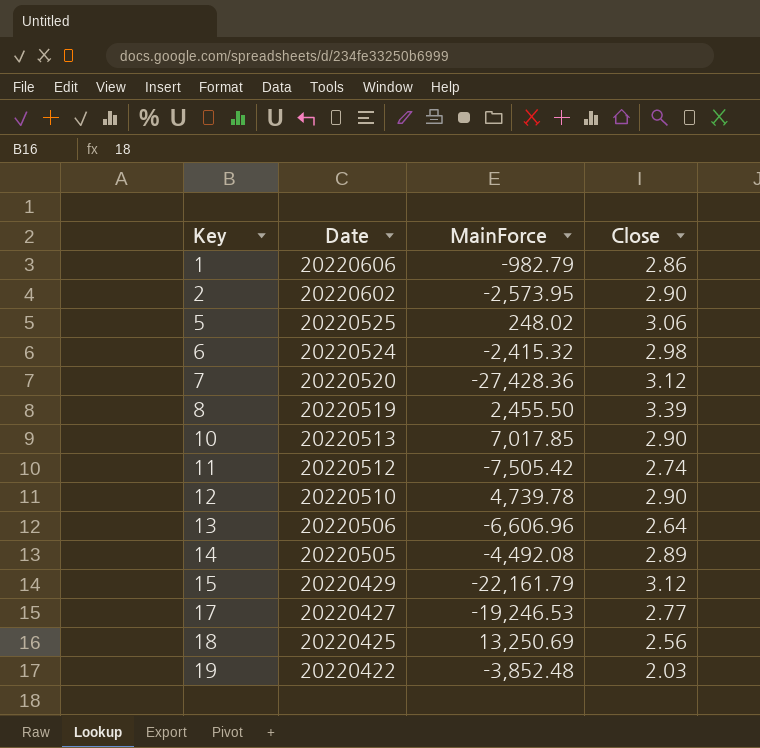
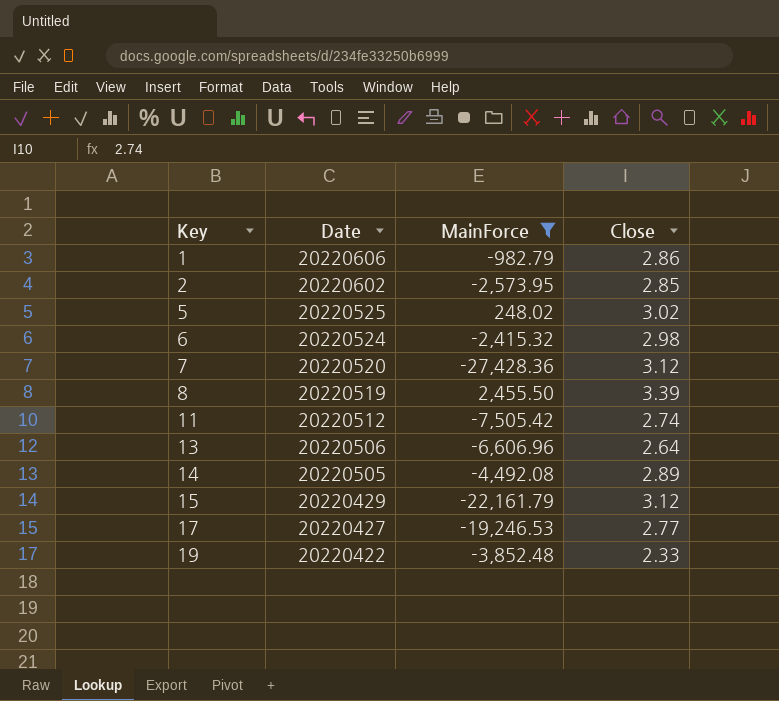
filter: none -> MainForce <= 2,455.50
2 | Close: 2.90 -> 2.85
5 | Close: 3.06 -> 3.02
19 | Close: 2.03 -> 2.33

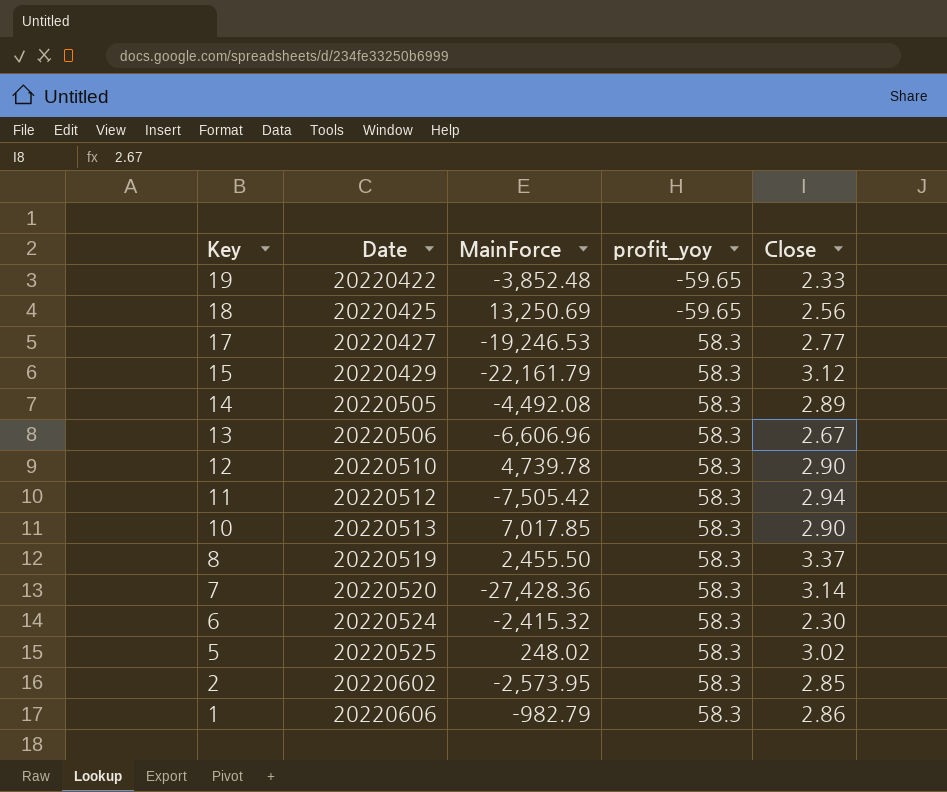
filter: MainForce <= 2,455.50 -> none
row order: Key ascending -> Key descending
column profit_yoy | position: none -> 4
13 | Close: 2.64 -> 2.67
11 | Close: 2.74 -> 2.94
8 | Close: 3.39 -> 3.37
7 | Close: 3.12 -> 3.14
6 | Close: 2.98 -> 2.30

